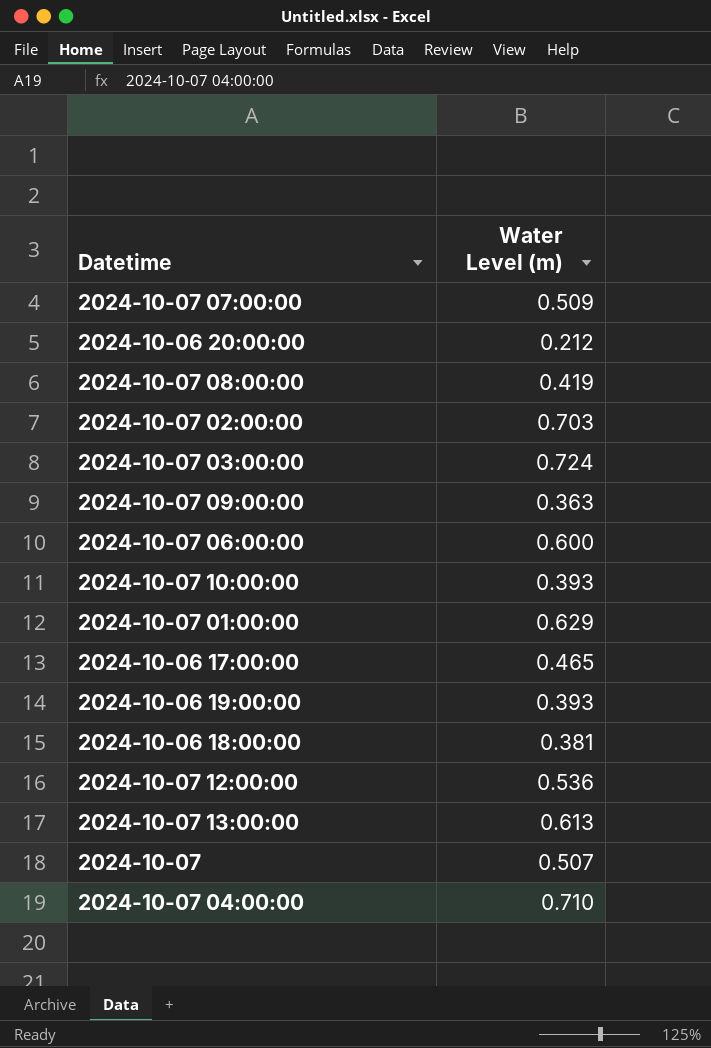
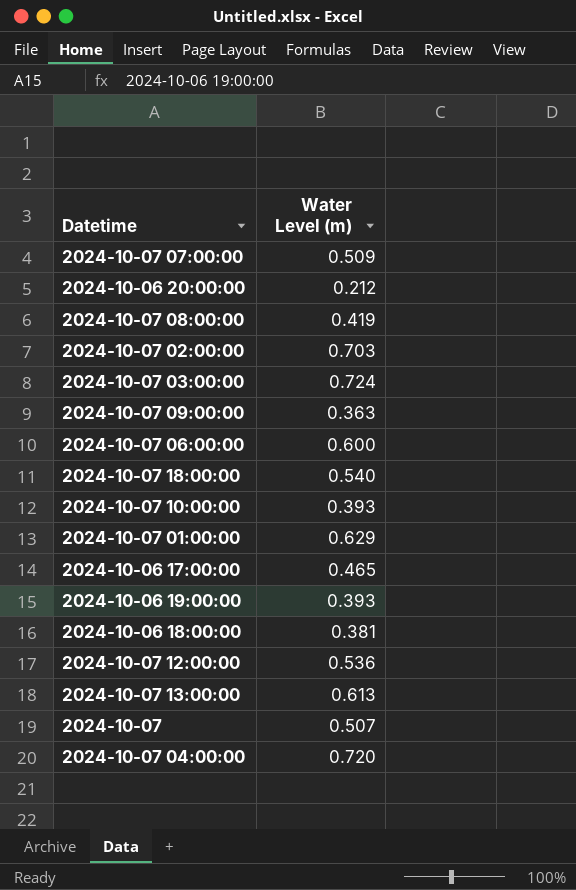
row 2024-10-07 18:00:00: none -> 0.540
2024-10-07 04:00:00 | Water Level (m): 0.710 -> 0.720

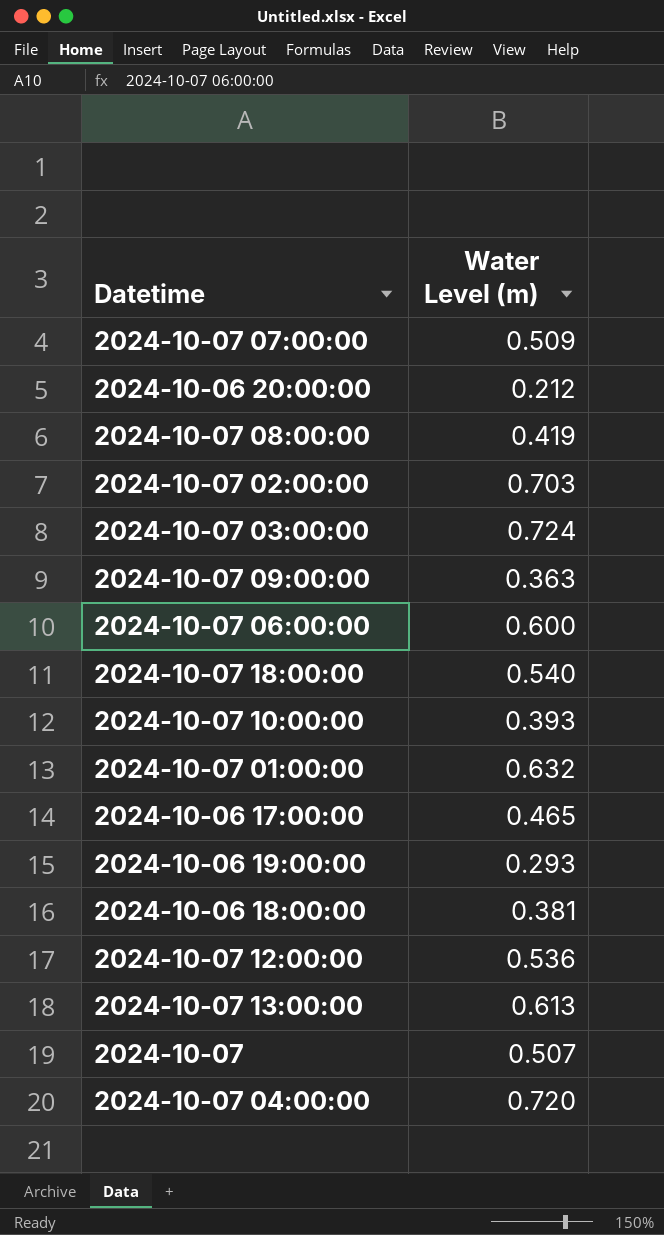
2024-10-07 01:00:00 | Water Level (m): 0.629 -> 0.632
2024-10-06 19:00:00 | Water Level (m): 0.393 -> 0.293

